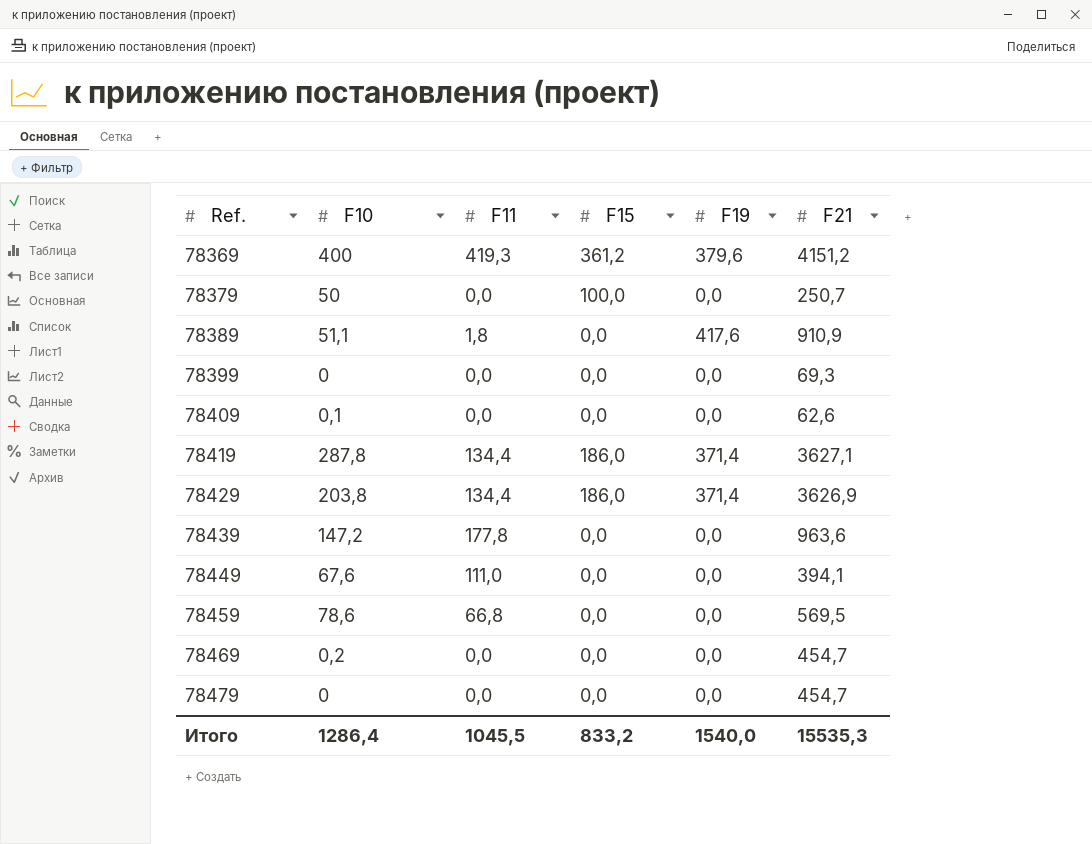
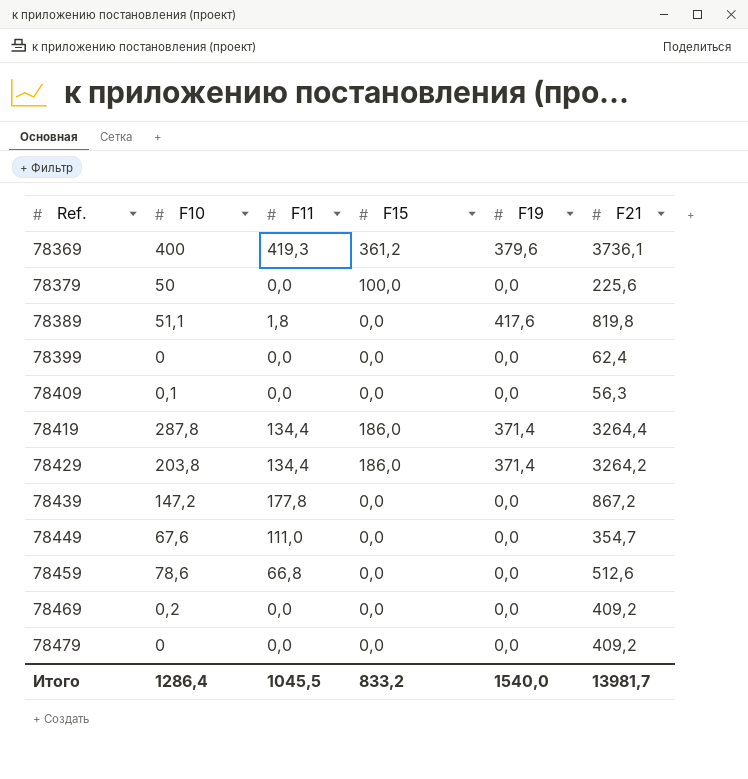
78369 | F21: 4151,2 -> 3736,1
78379 | F21: 250,7 -> 225,6
78389 | F21: 910,9 -> 819,8
78399 | F21: 69,3 -> 62,4
78409 | F21: 62,6 -> 56,3
78419 | F21: 3627,1 -> 3264,4
78429 | F21: 3626,9 -> 3264,2
78439 | F21: 963,6 -> 867,2
78449 | F21: 394,1 -> 354,7
78459 | F21: 569,5 -> 512,6
78469 | F21: 454,7 -> 409,2
78479 | F21: 454,7 -> 409,2
Итого | F21: 15535,3 -> 13981,7

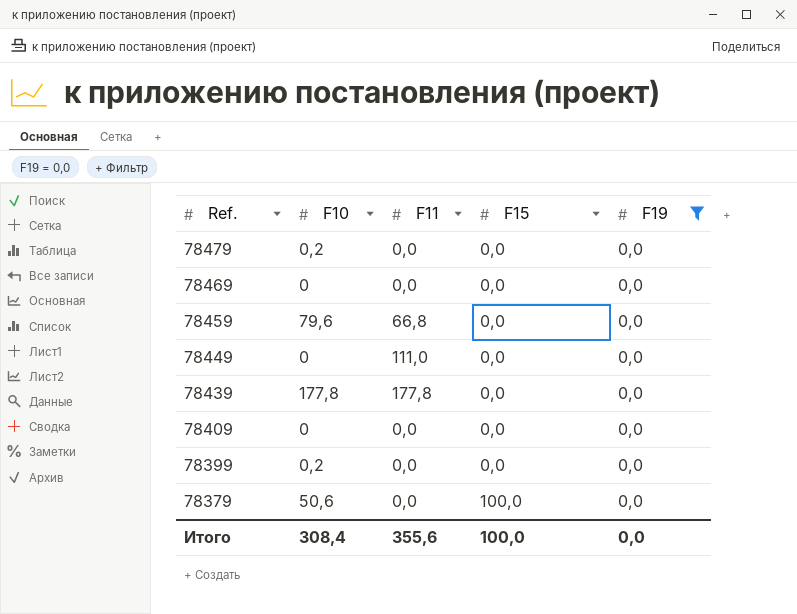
filter: none -> F19 = 0,0
row order: Ref. ascending -> Ref. descending
column F21 | position: 6 -> none
78479 | F10: 0 -> 0,2
78469 | F10: 0,2 -> 0
78459 | F10: 78,6 -> 79,6
78449 | F10: 67,6 -> 0
78439 | F10: 147,2 -> 177,8
78409 | F10: 0,1 -> 0
78399 | F10: 0 -> 0,2
78379 | F10: 50 -> 50,6
Итого | F10: 1286,4 -> 308,4
Итого | F11: 1045,5 -> 355,6
Итого | F15: 833,2 -> 100,0
Итого | F19: 1540,0 -> 0,0

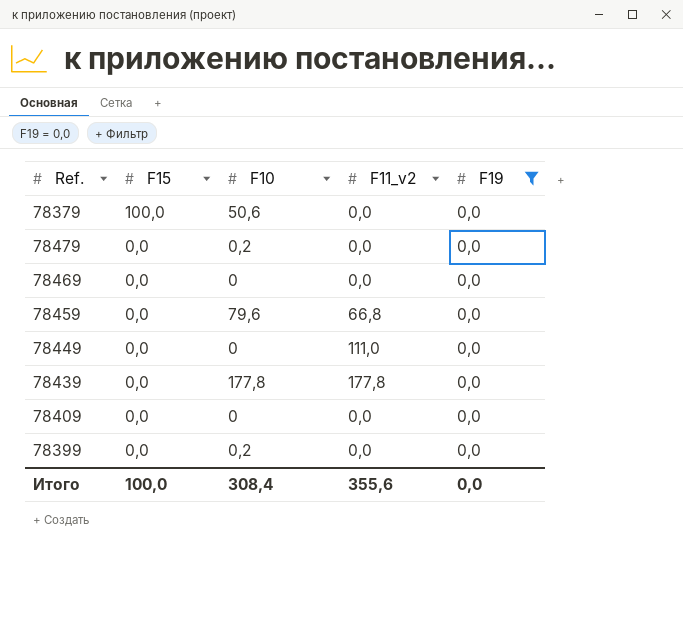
row order: Ref. descending -> F15 descending
column F15 | position: 4 -> 2
column name: F11 -> F11_v2

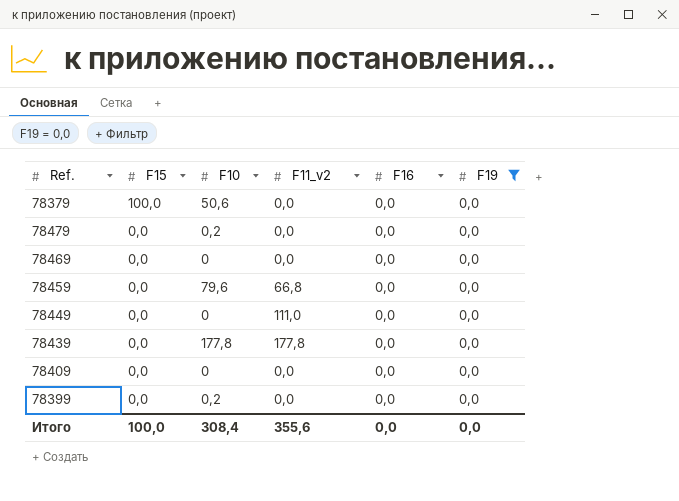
column F16 | position: none -> 5

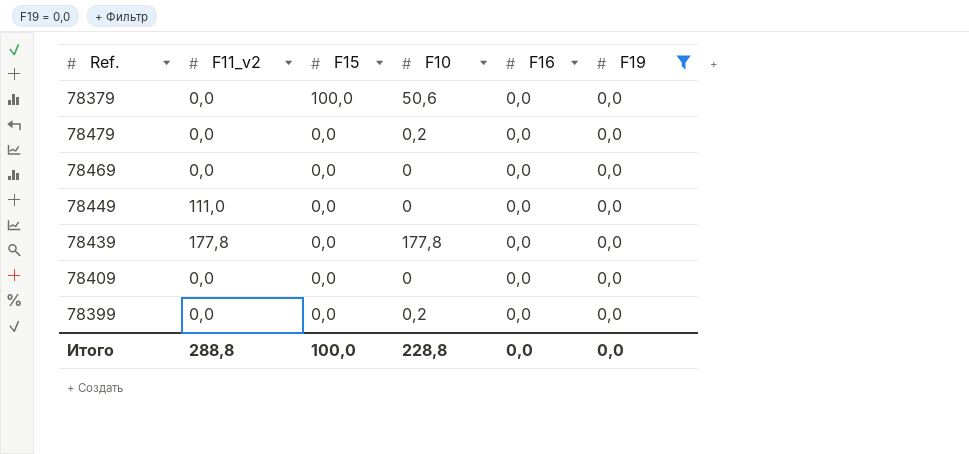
column F11_v2 | position: 4 -> 2
row 78459: 0,0 | 79,6 | 66,8 | 0,0 | 0,0 -> none
Итого | F11_v2: 355,6 -> 288,8
Итого | F10: 308,4 -> 228,8

